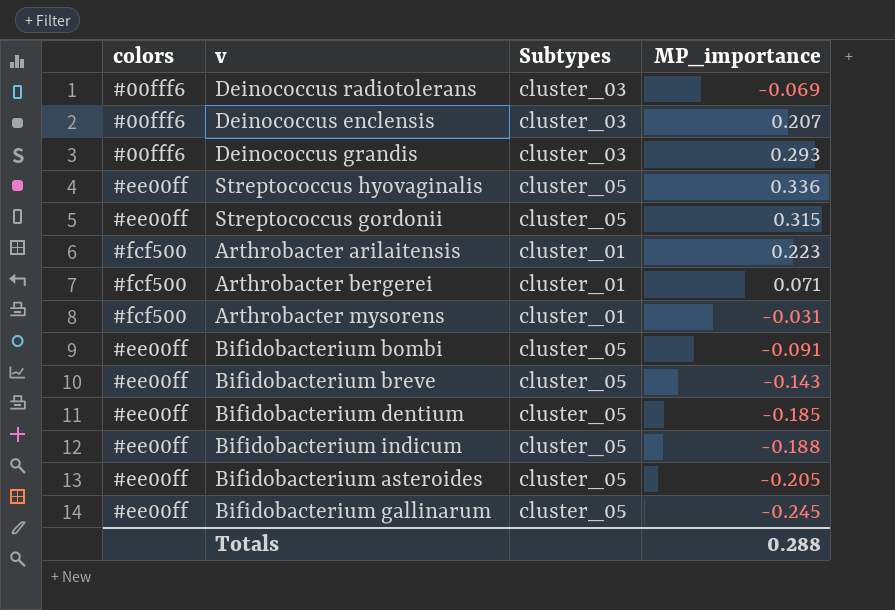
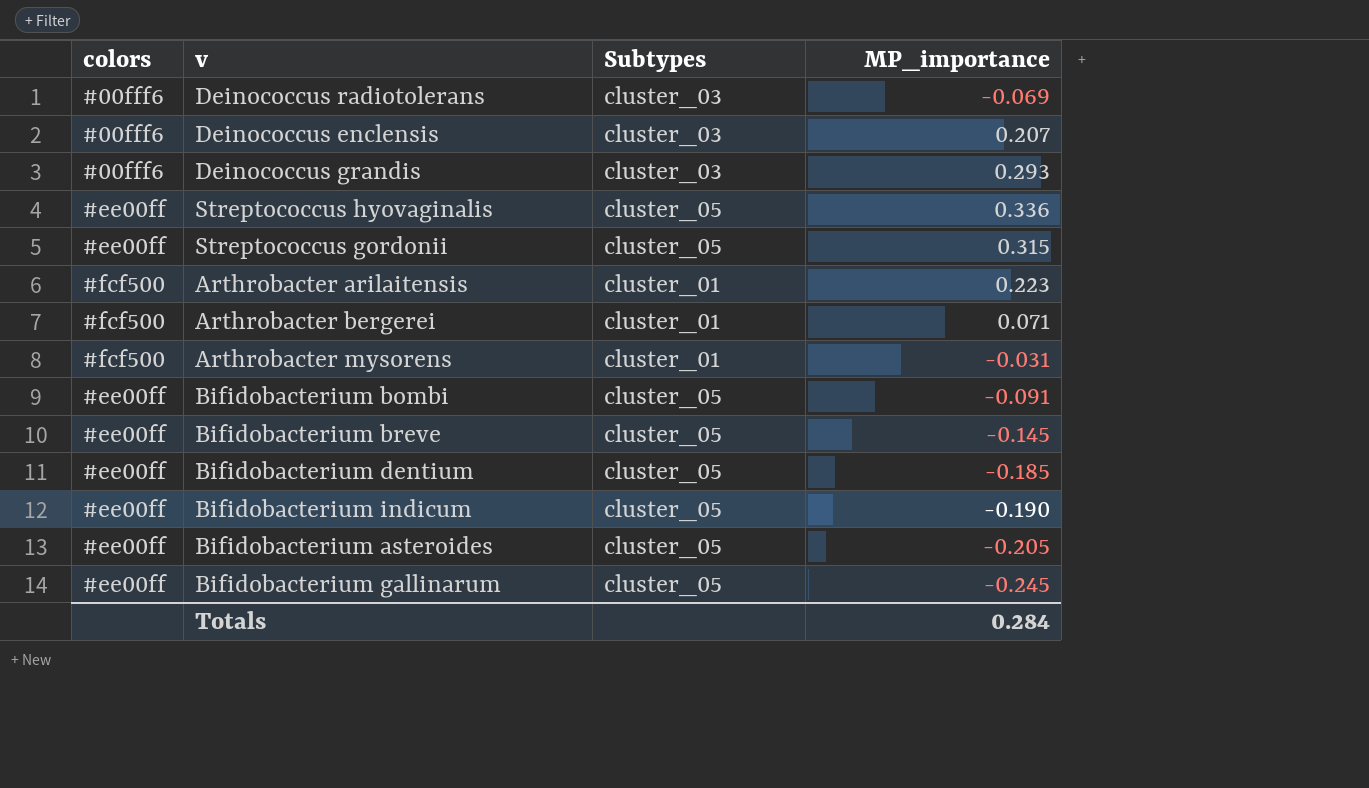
Bifidobacterium breve | MP_importance: -0.143 -> -0.145
Bifidobacterium indicum | MP_importance: -0.188 -> -0.190
Totals | MP_importance: 0.288 -> 0.284

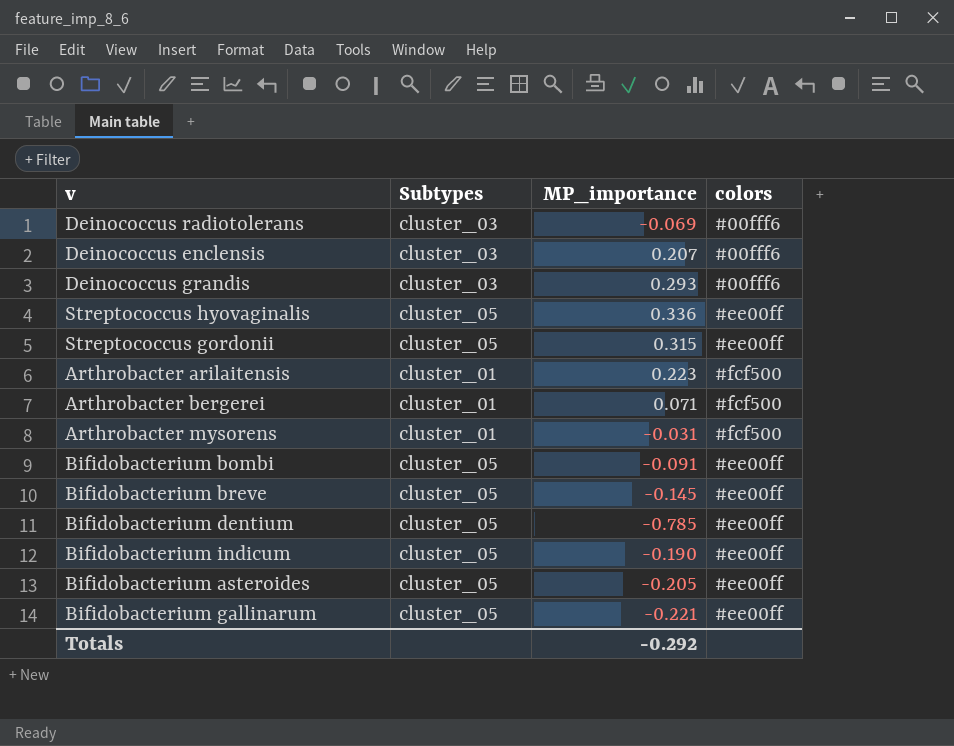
column colors | position: 1 -> 4
Bifidobacterium dentium | MP_importance: -0.185 -> -0.785
Bifidobacterium gallinarum | MP_importance: -0.245 -> -0.221
Totals | MP_importance: 0.284 -> -0.292

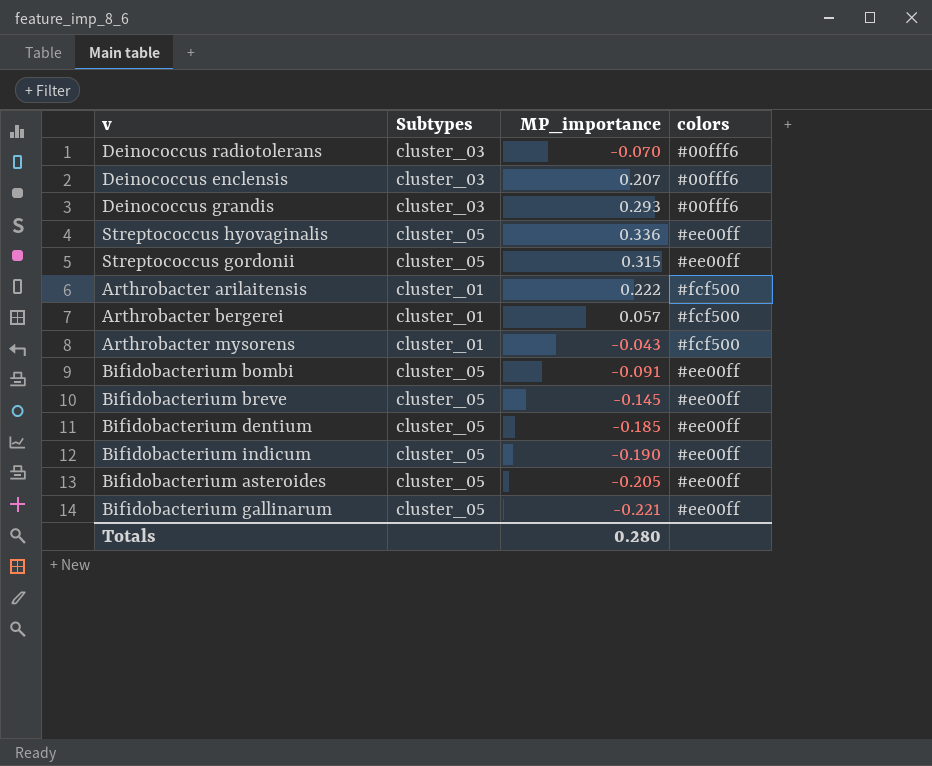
Deinococcus radiotolerans | MP_importance: -0.069 -> -0.070
Arthrobacter arilaitensis | MP_importance: 0.223 -> 0.222
Arthrobacter bergerei | MP_importance: 0.071 -> 0.057
Arthrobacter mysorens | MP_importance: -0.031 -> -0.043
Bifidobacterium dentium | MP_importance: -0.785 -> -0.185
Totals | MP_importance: -0.292 -> 0.280

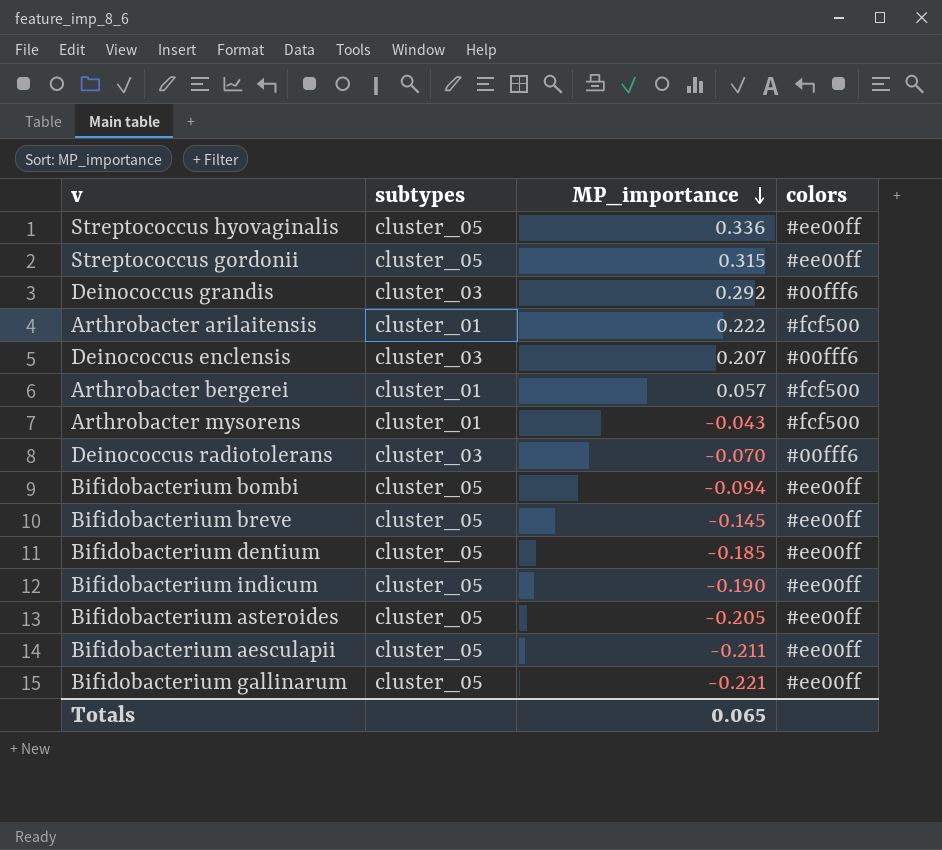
row order: none -> MP_importance descending
column name: Subtypes -> subtypes
Deinococcus grandis | MP_importance: 0.293 -> 0.292
Bifidobacterium bombi | MP_importance: -0.091 -> -0.094
row Bifidobacterium aesculapii: none -> cluster_05 | -0.211 | #ee00ff
Totals | MP_importance: 0.280 -> 0.065

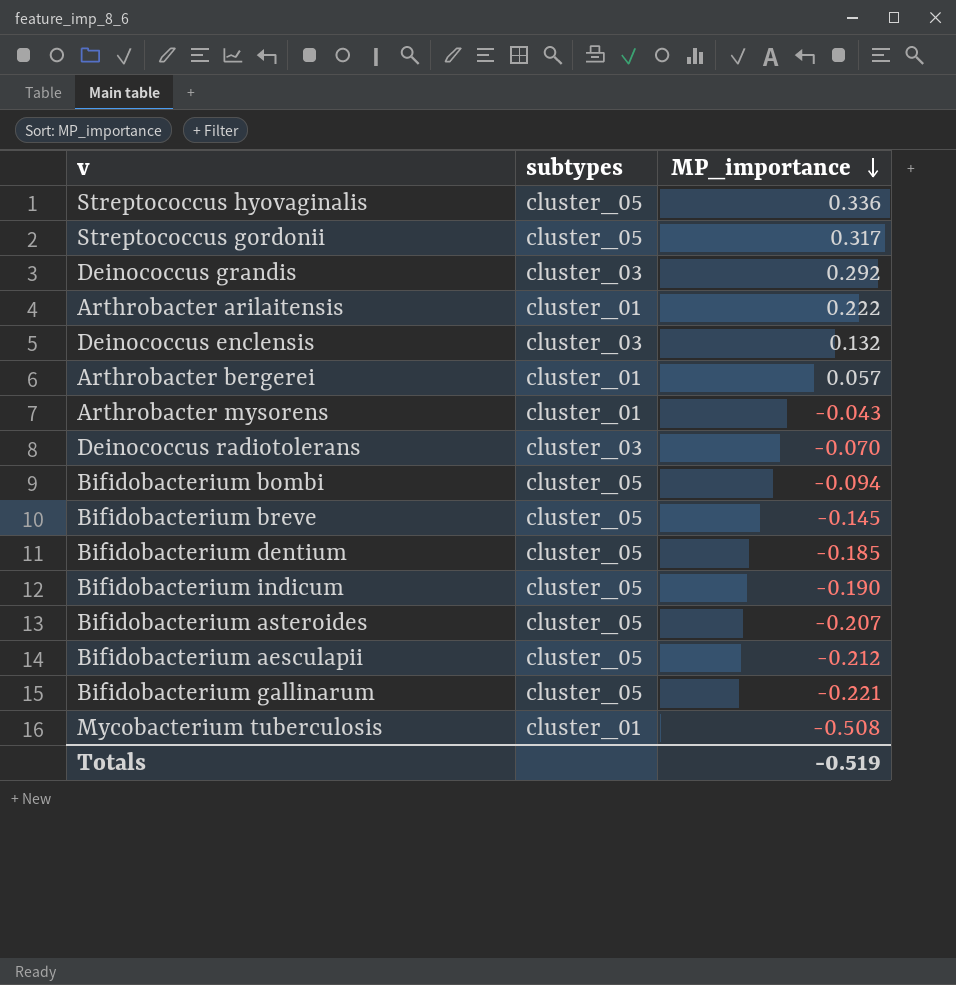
column colors | position: 4 -> none
Streptococcus gordonii | MP_importance: 0.315 -> 0.317
Deinococcus enclensis | MP_importance: 0.207 -> 0.132
Bifidobacterium asteroides | MP_importance: -0.205 -> -0.207
Bifidobacterium aesculapii | MP_importance: -0.211 -> -0.212
row Mycobacterium tuberculosis: none -> cluster_01 | -0.508
Totals | MP_importance: 0.065 -> -0.519

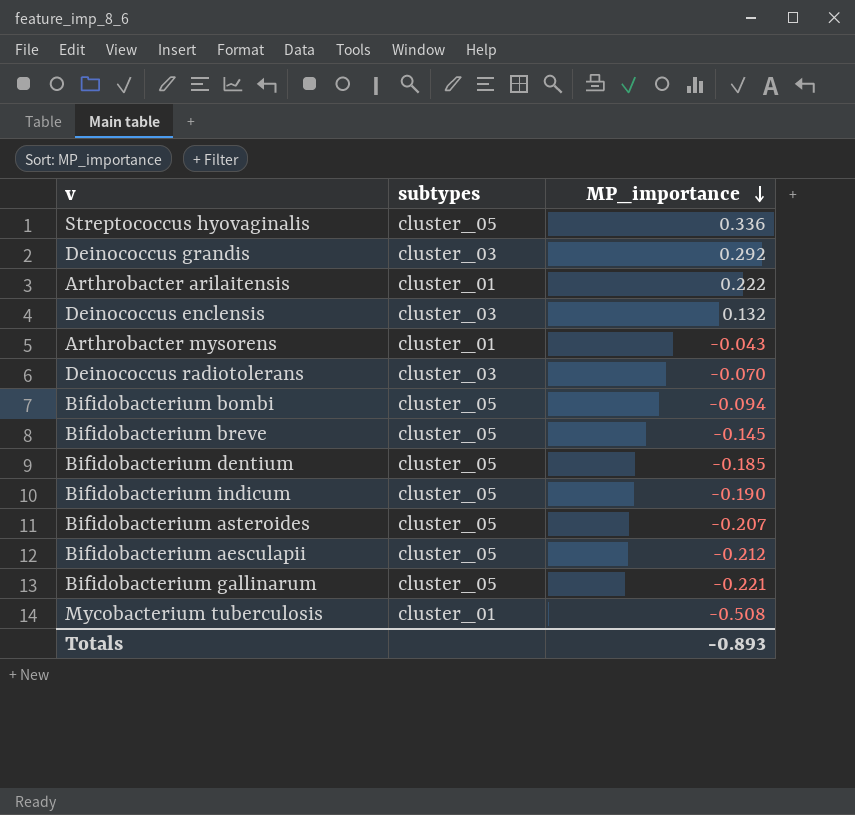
row Streptococcus gordonii: cluster_05 | 0.317 -> none
row Arthrobacter bergerei: cluster_01 | 0.057 -> none
Totals | MP_importance: -0.519 -> -0.893

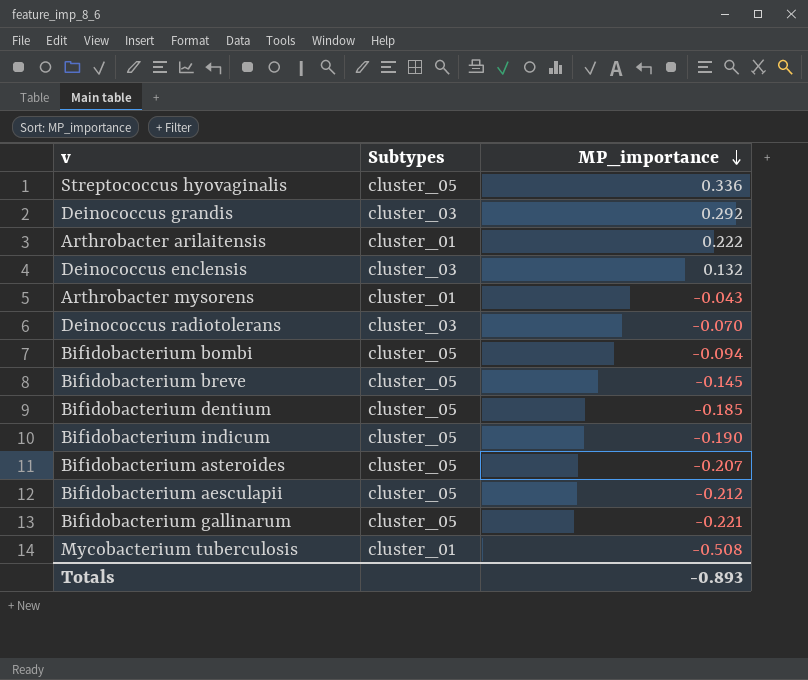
column name: subtypes -> Subtypes

